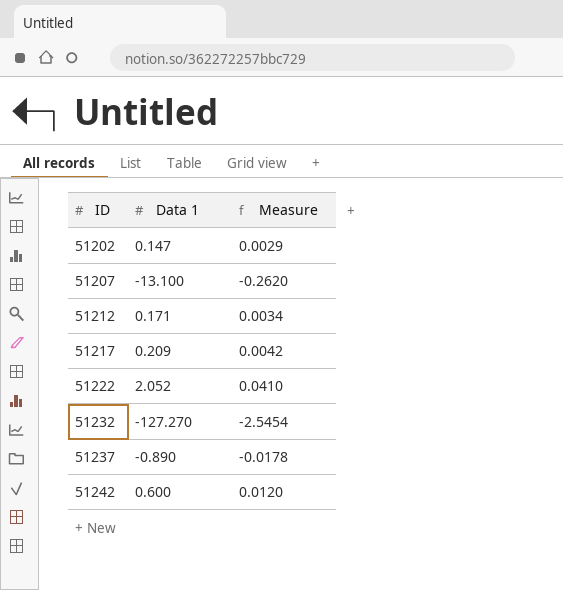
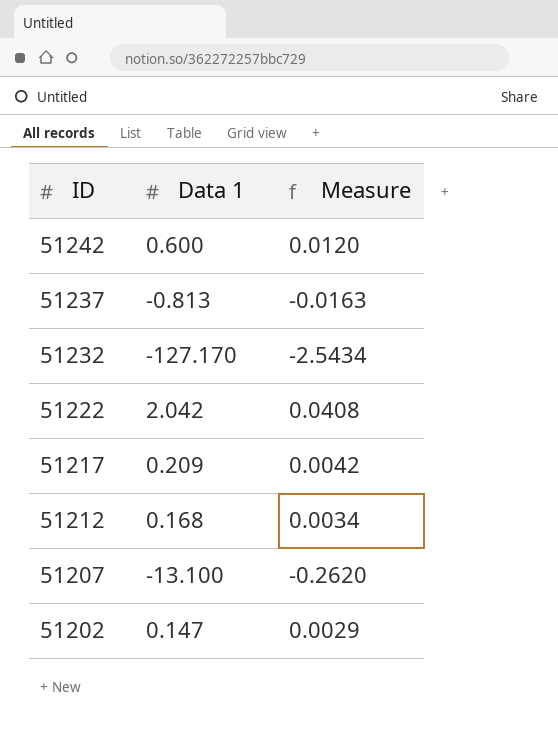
row order: ID ascending -> ID descending
51237 | Data 1: -0.890 -> -0.813
51237 | Measure: -0.0178 -> -0.0163
51232 | Data 1: -127.270 -> -127.170
51232 | Measure: -2.5454 -> -2.5434
51222 | Data 1: 2.052 -> 2.042
51222 | Measure: 0.0410 -> 0.0408
51212 | Data 1: 0.171 -> 0.168

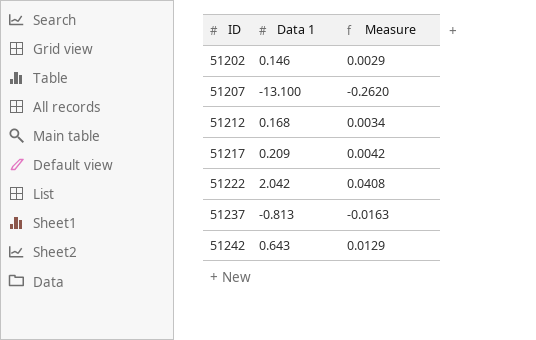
row order: ID descending -> ID ascending
row 51232: -127.170 | -2.5434 -> none
51202 | Data 1: 0.147 -> 0.146
51242 | Data 1: 0.600 -> 0.643
51242 | Measure: 0.0120 -> 0.0129

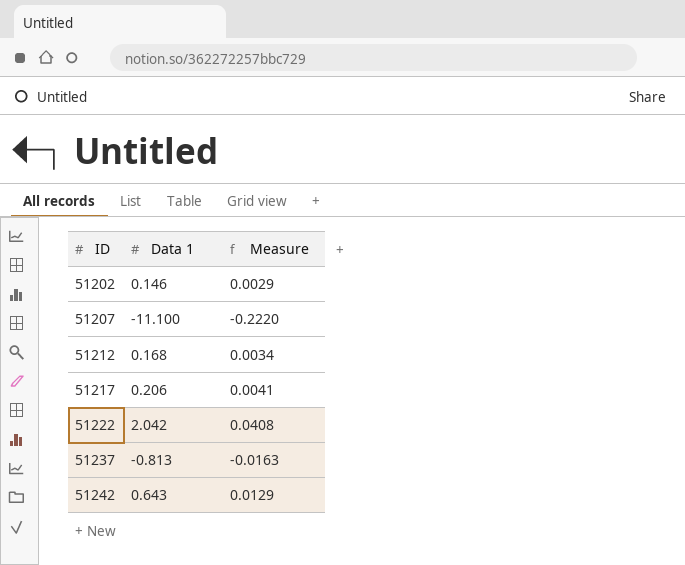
51207 | Data 1: -13.100 -> -11.100
51207 | Measure: -0.2620 -> -0.2220
51217 | Data 1: 0.209 -> 0.206
51217 | Measure: 0.0042 -> 0.0041

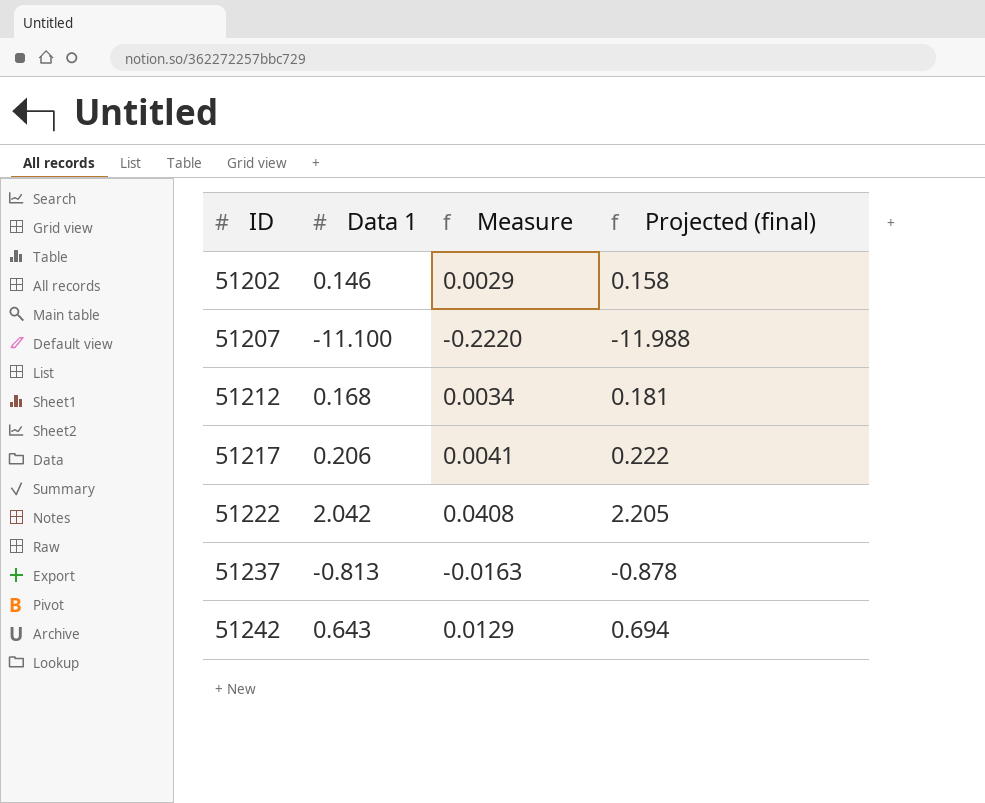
column Projected (final) | formula: none -> [Data 1] * 1.08

